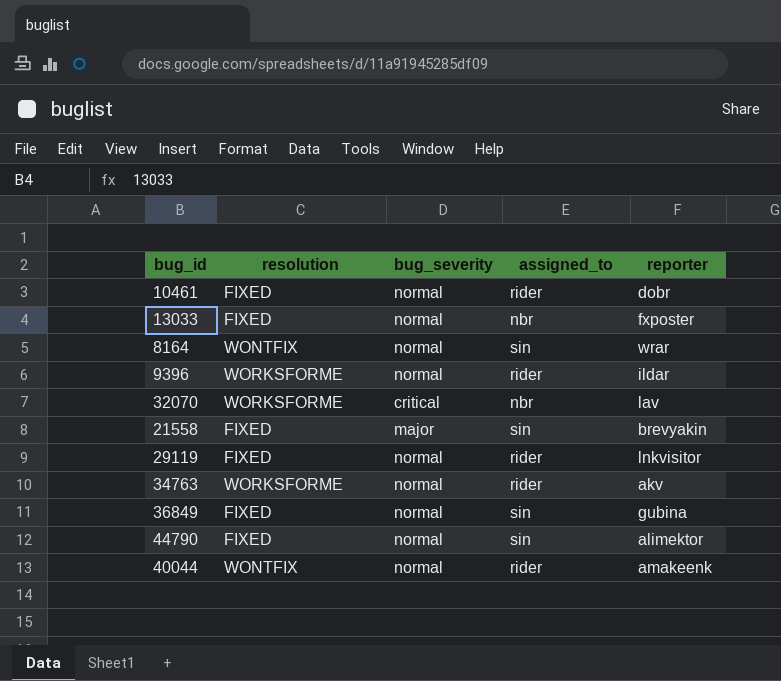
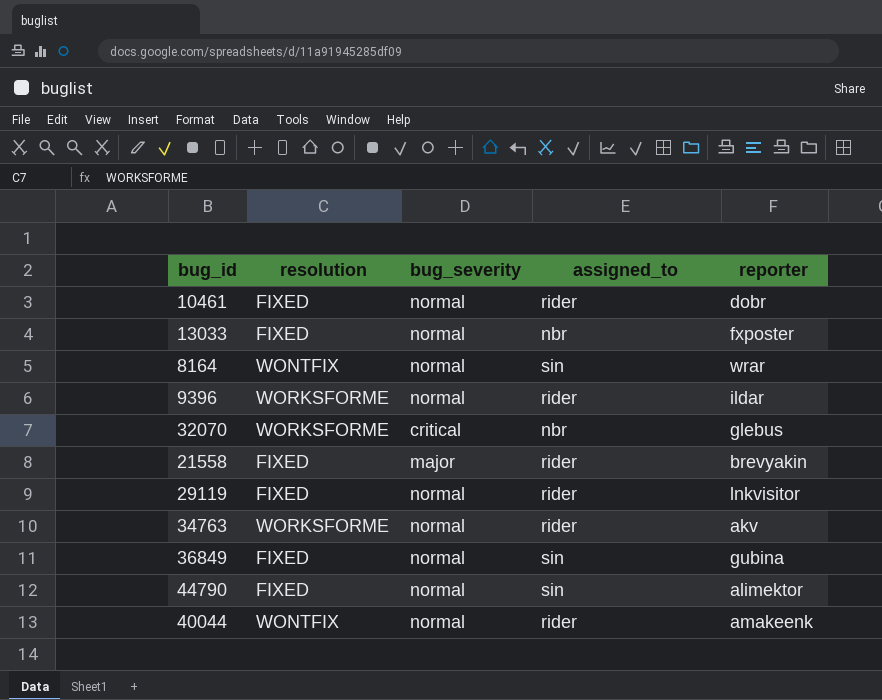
32070 | reporter: lav -> glebus
21558 | assigned_to: sin -> rider

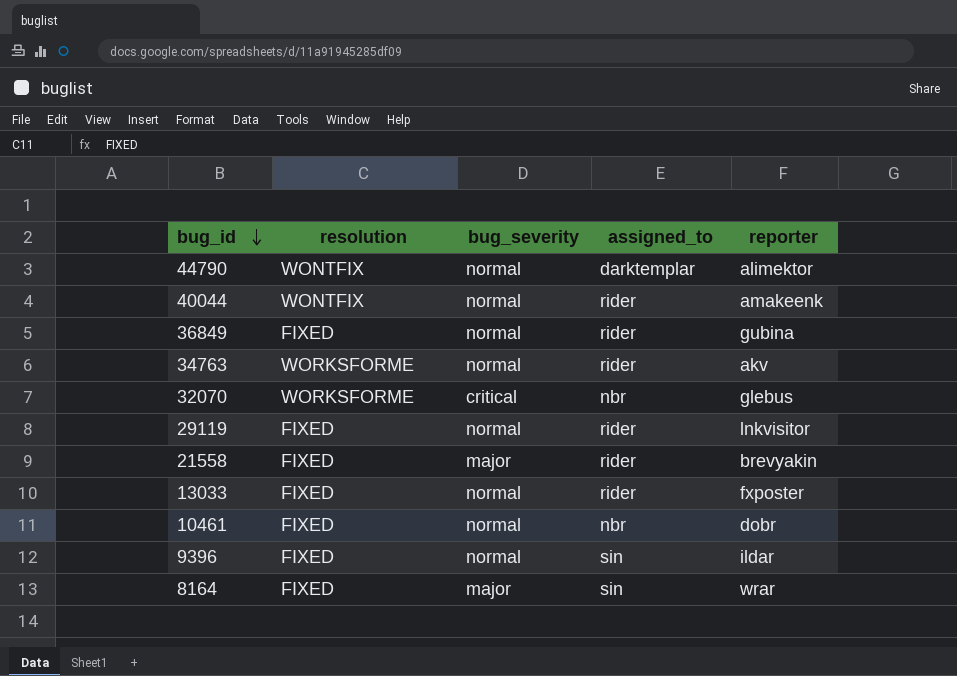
row order: none -> bug_id descending
44790 | resolution: FIXED -> WONTFIX
44790 | assigned_to: sin -> darktemplar
36849 | assigned_to: sin -> rider
13033 | assigned_to: nbr -> rider
10461 | assigned_to: rider -> nbr
9396 | resolution: WORKSFORME -> FIXED
9396 | assigned_to: rider -> sin
8164 | resolution: WONTFIX -> FIXED
8164 | bug_severity: normal -> major

